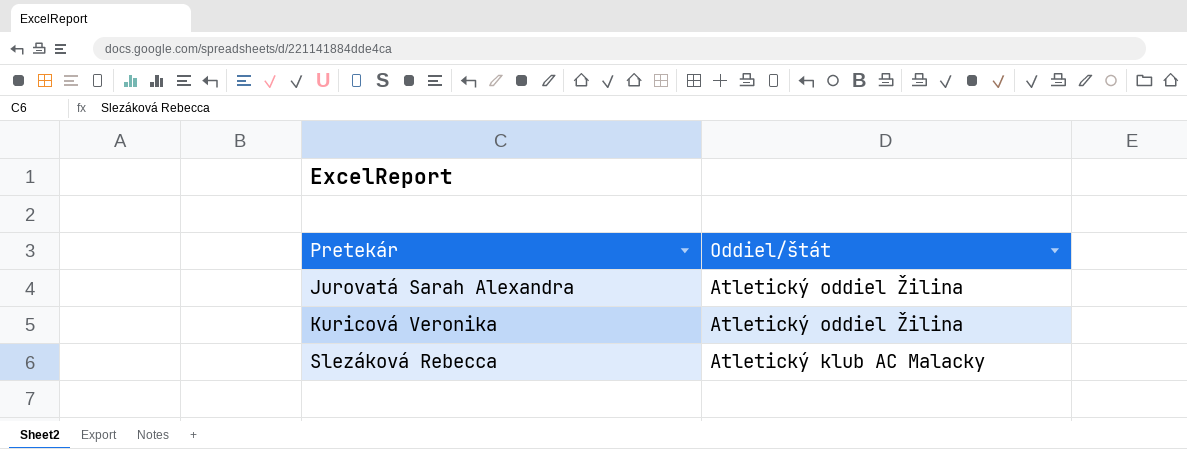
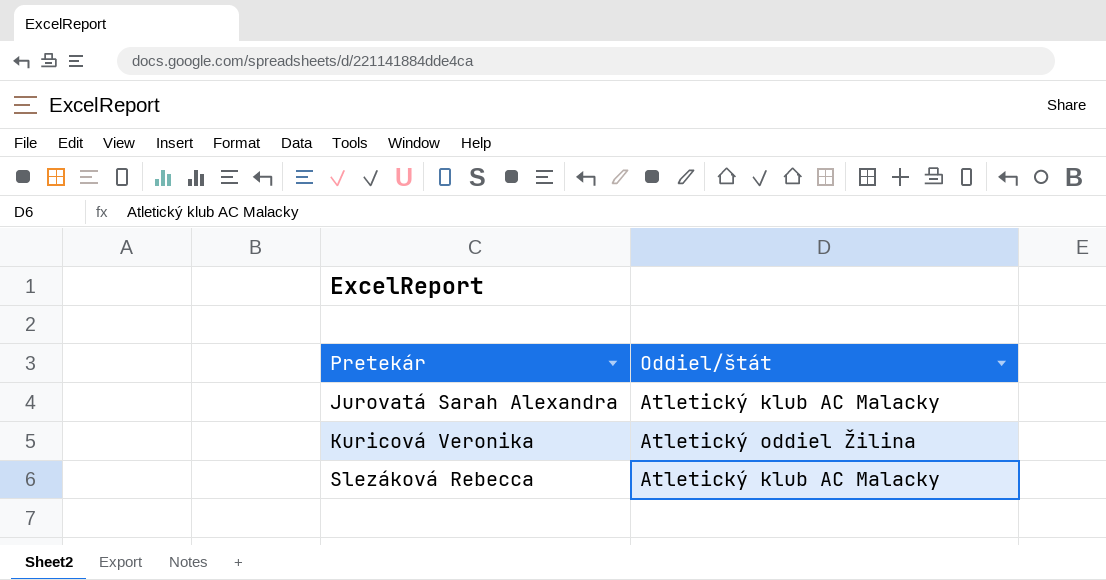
Jurovatá Sarah Alexandra | Oddiel/štát: Atletický oddiel Žilina -> Atletický klub AC Malacky

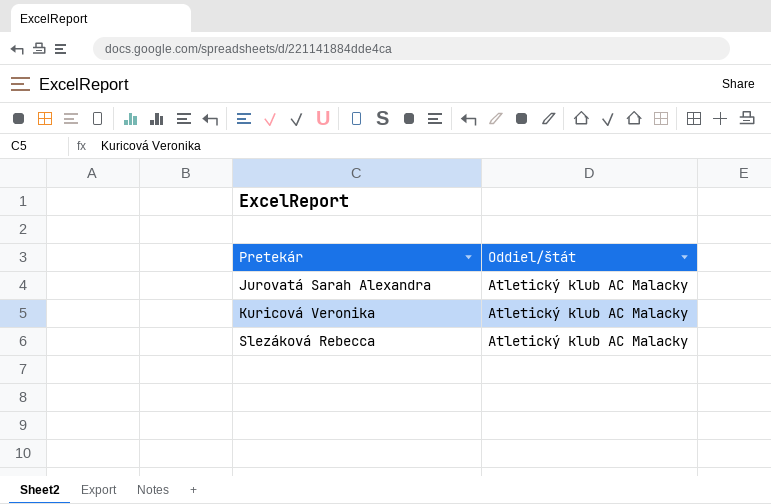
Kuricová Veronika | Oddiel/štát: Atletický oddiel Žilina -> Atletický klub AC Malacky

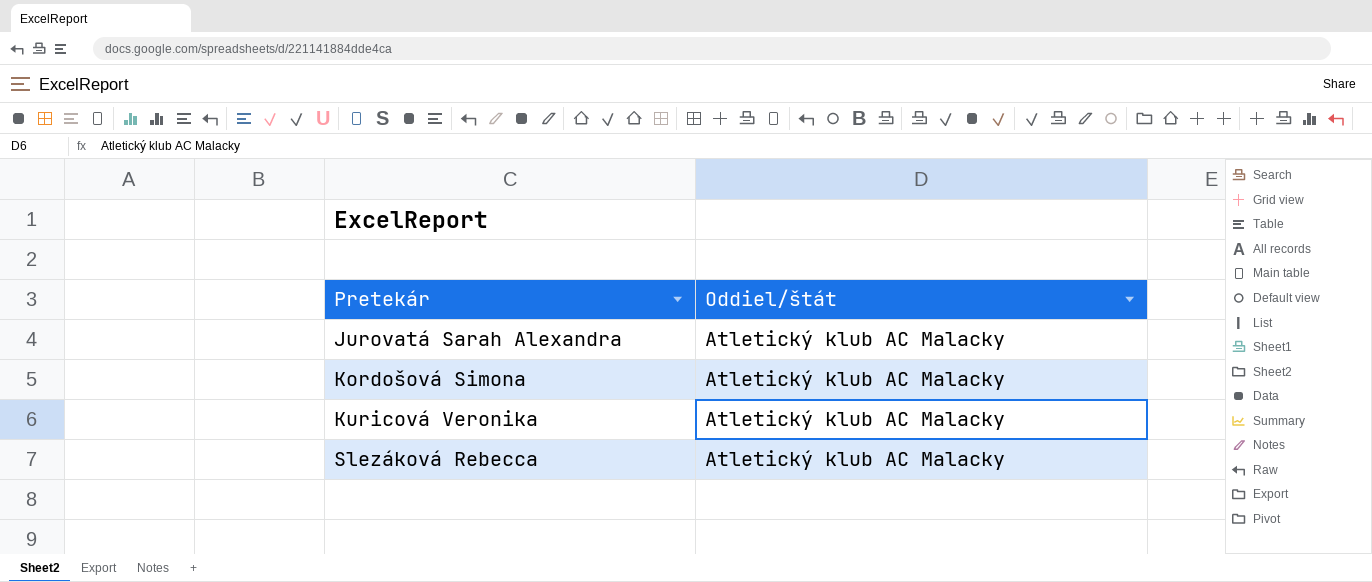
row Kordošová Simona: none -> Atletický klub AC Malacky

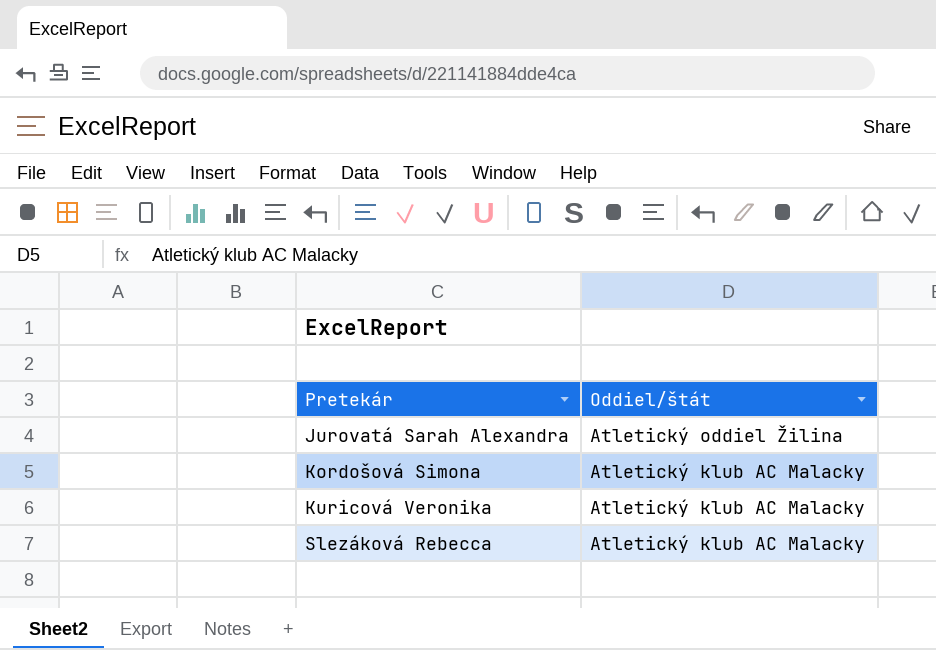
Jurovatá Sarah Alexandra | Oddiel/štát: Atletický klub AC Malacky -> Atletický oddiel Žilina

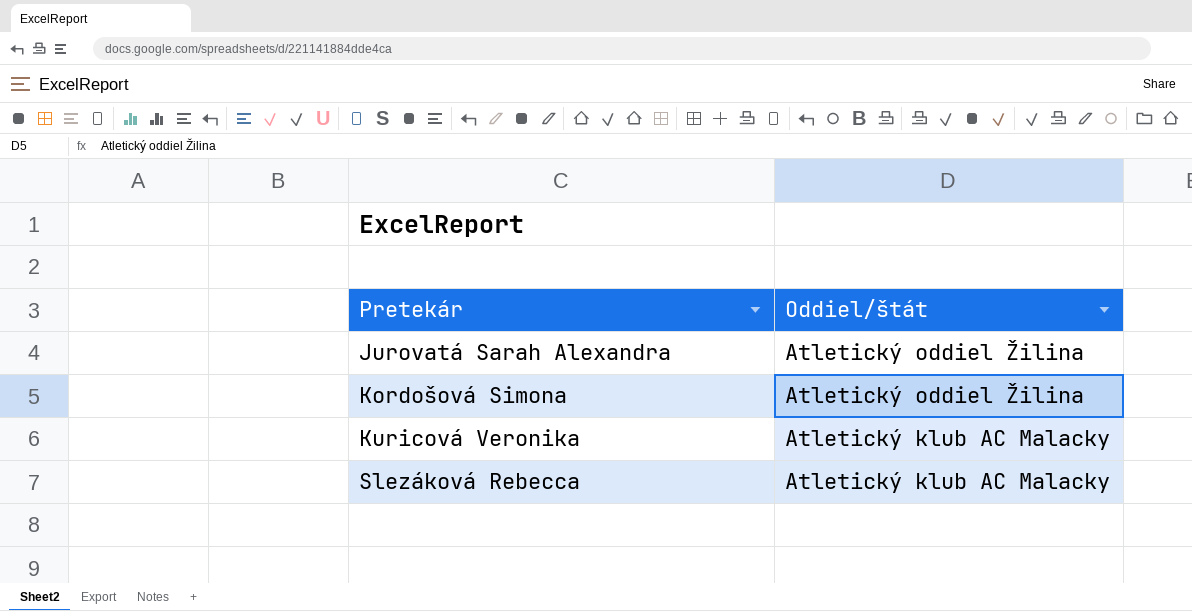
Kordošová Simona | Oddiel/štát: Atletický klub AC Malacky -> Atletický oddiel Žilina

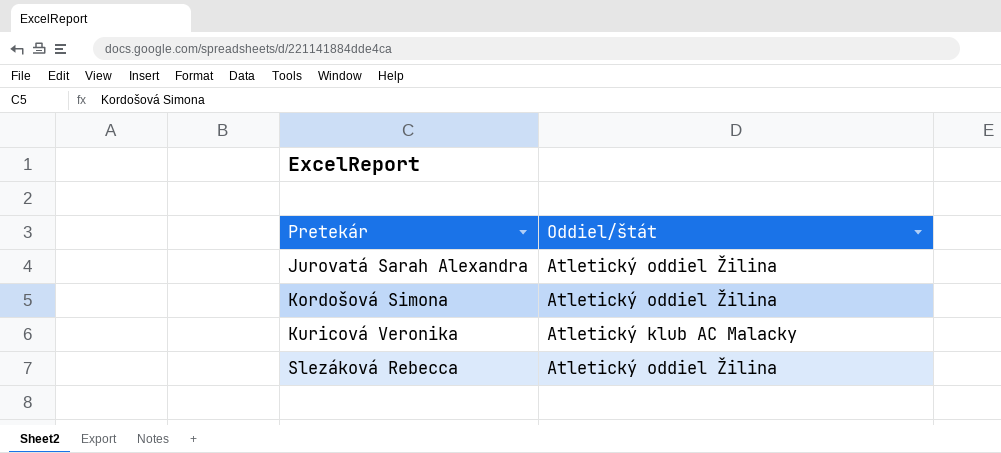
Slezáková Rebecca | Oddiel/štát: Atletický klub AC Malacky -> Atletický oddiel Žilina

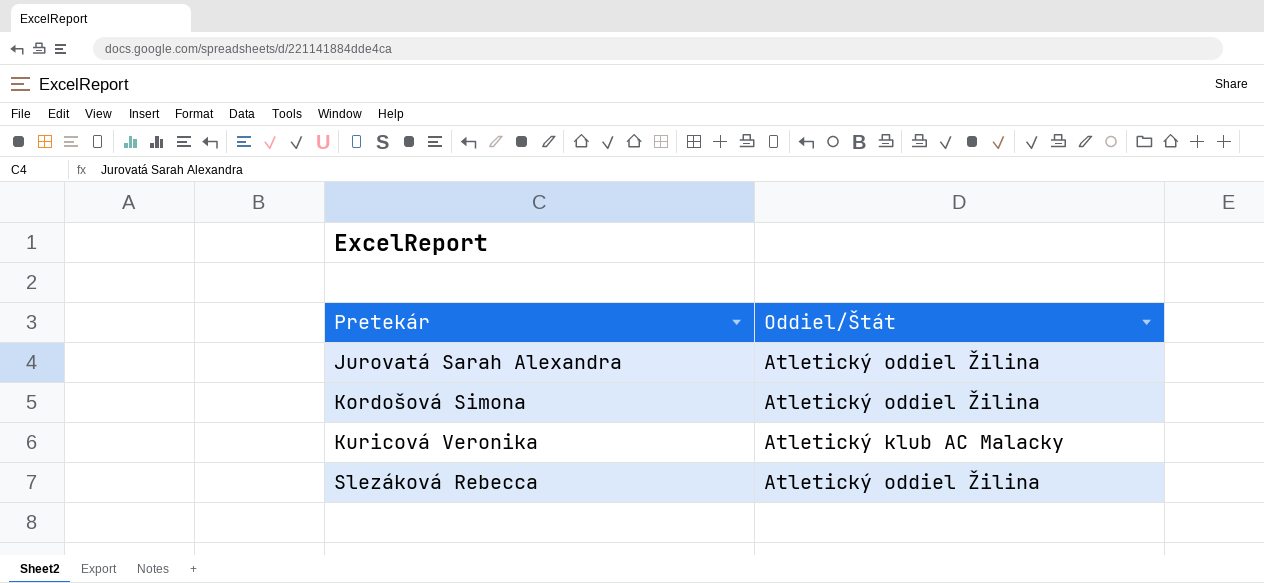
column name: Oddiel/štát -> Oddiel/Štát

